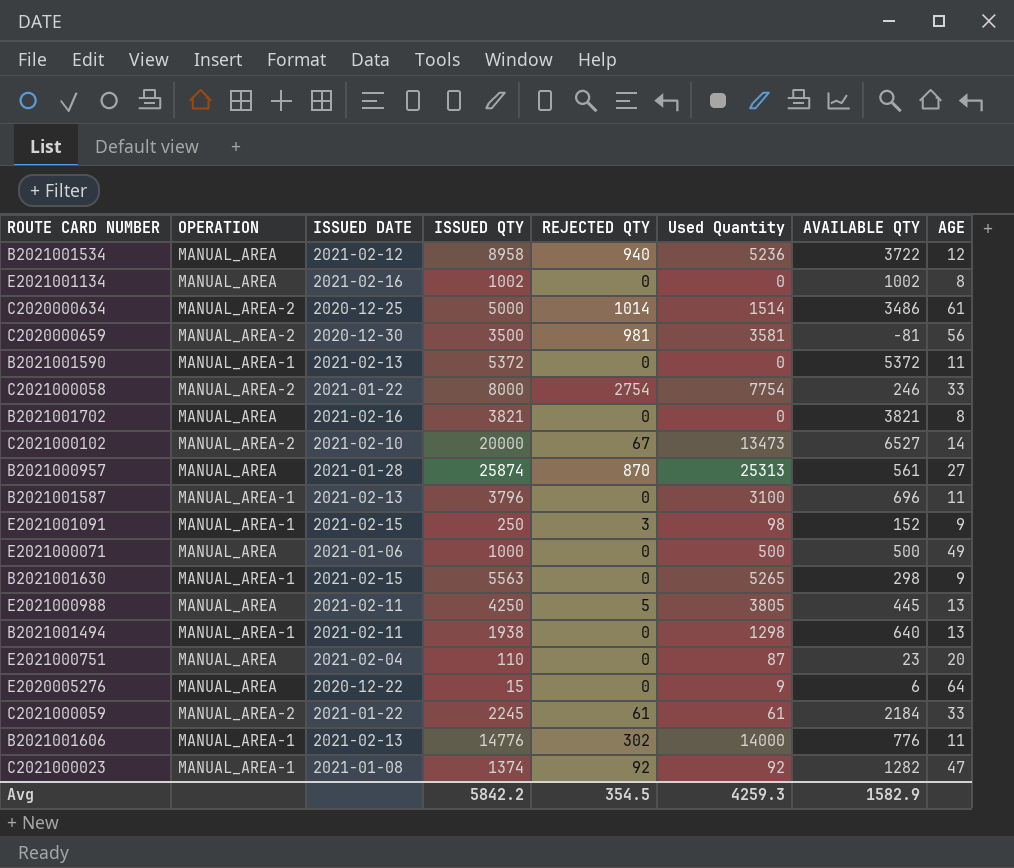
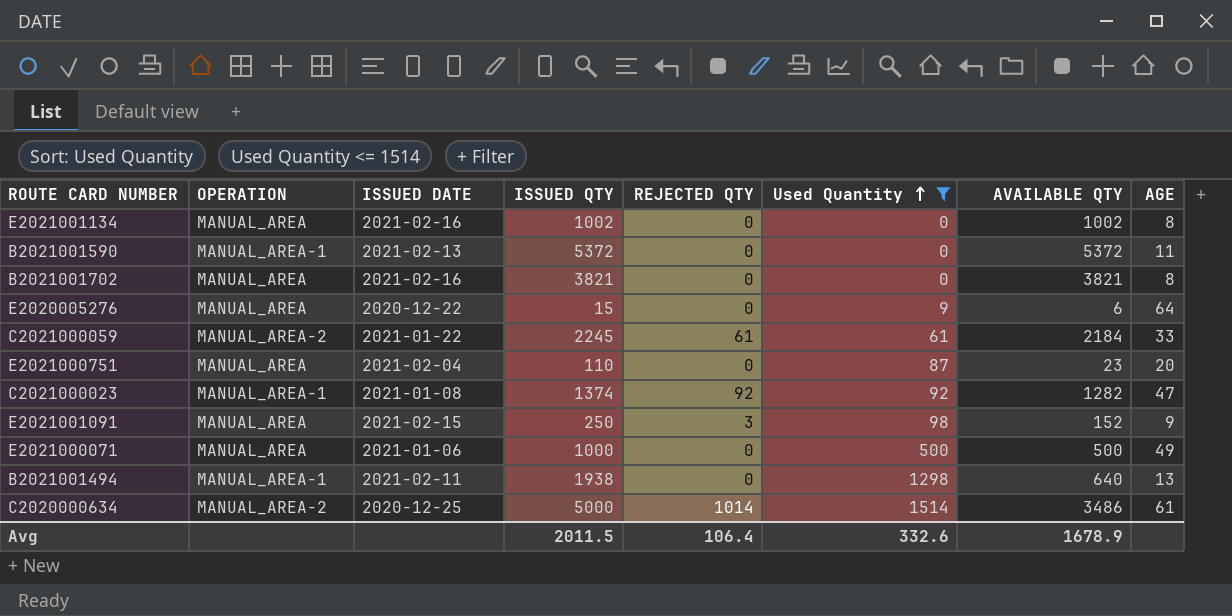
filter: none -> Used Quantity <= 1514
row order: none -> Used Quantity ascending
E2021001091 | OPERATION: MANUAL_AREA-1 -> MANUAL_AREA
Avg | ISSUED QTY: 5842.2 -> 2011.5
Avg | REJECTED QTY: 354.5 -> 106.4
Avg | Used Quantity: 4259.3 -> 332.6
Avg | AVAILABLE QTY: 1582.9 -> 1678.9

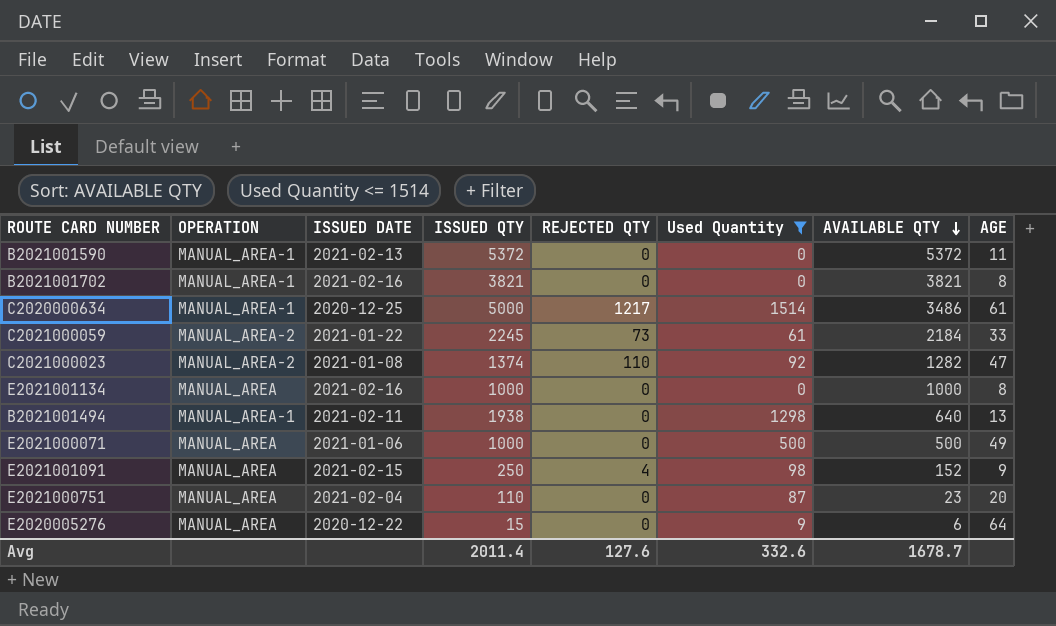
row order: Used Quantity ascending -> AVAILABLE QTY descending
B2021001702 | OPERATION: MANUAL_AREA -> MANUAL_AREA-1
C2020000634 | OPERATION: MANUAL_AREA-2 -> MANUAL_AREA-1
C2020000634 | REJECTED QTY: 1014 -> 1217
C2021000059 | REJECTED QTY: 61 -> 73
C2021000023 | OPERATION: MANUAL_AREA-1 -> MANUAL_AREA-2
C2021000023 | REJECTED QTY: 92 -> 110
E2021001134 | ISSUED QTY: 1002 -> 1000
E2021001134 | AVAILABLE QTY: 1002 -> 1000
E2021001091 | REJECTED QTY: 3 -> 4
Avg | ISSUED QTY: 2011.5 -> 2011.4
Avg | REJECTED QTY: 106.4 -> 127.6
Avg | AVAILABLE QTY: 1678.9 -> 1678.7

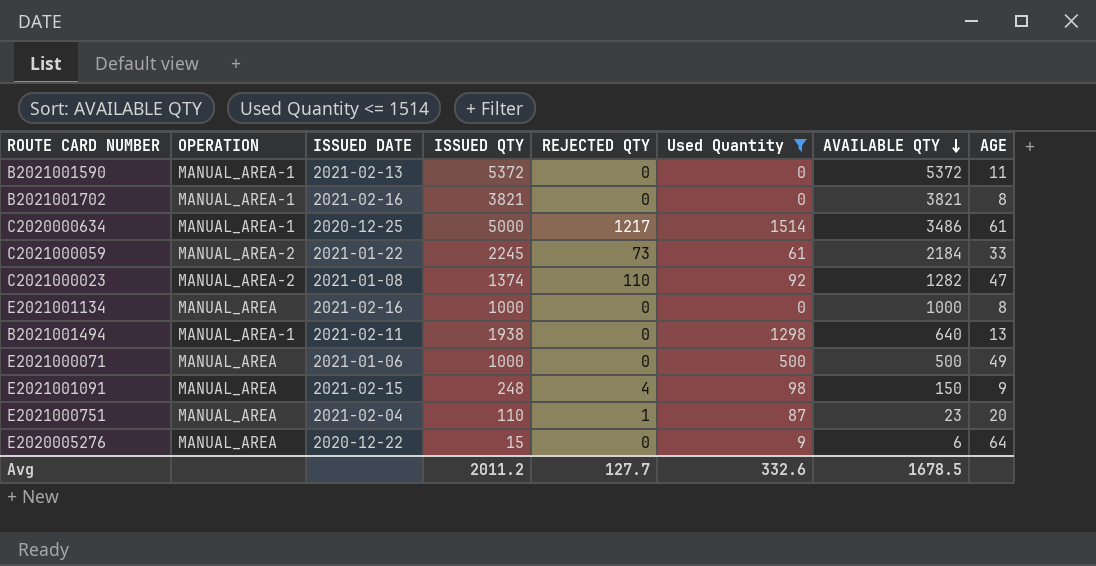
E2021001091 | ISSUED QTY: 250 -> 248
E2021001091 | AVAILABLE QTY: 152 -> 150
E2021000751 | REJECTED QTY: 0 -> 1
Avg | ISSUED QTY: 2011.4 -> 2011.2
Avg | REJECTED QTY: 127.6 -> 127.7
Avg | AVAILABLE QTY: 1678.7 -> 1678.5

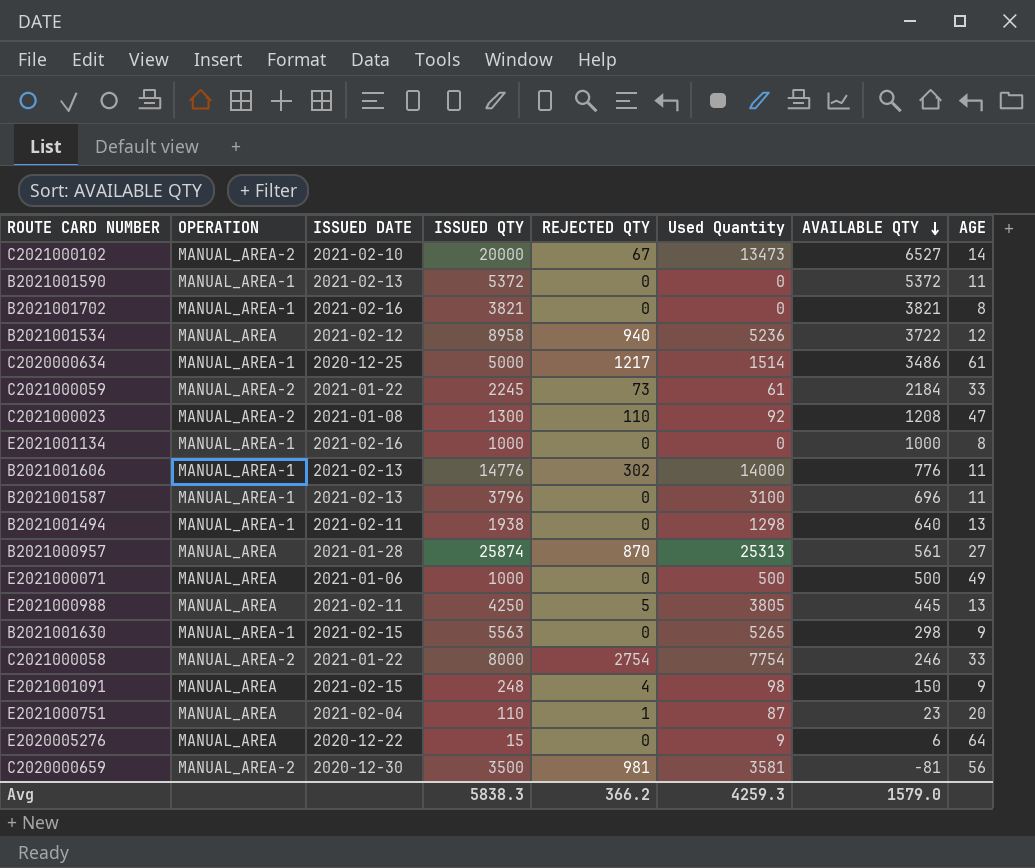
filter: Used Quantity <= 1514 -> none
C2021000023 | ISSUED QTY: 1374 -> 1300
C2021000023 | AVAILABLE QTY: 1282 -> 1208
E2021001134 | OPERATION: MANUAL_AREA -> MANUAL_AREA-1
Avg | ISSUED QTY: 2011.2 -> 5838.3
Avg | REJECTED QTY: 127.7 -> 366.2
Avg | Used Quantity: 332.6 -> 4259.3
Avg | AVAILABLE QTY: 1678.5 -> 1579.0

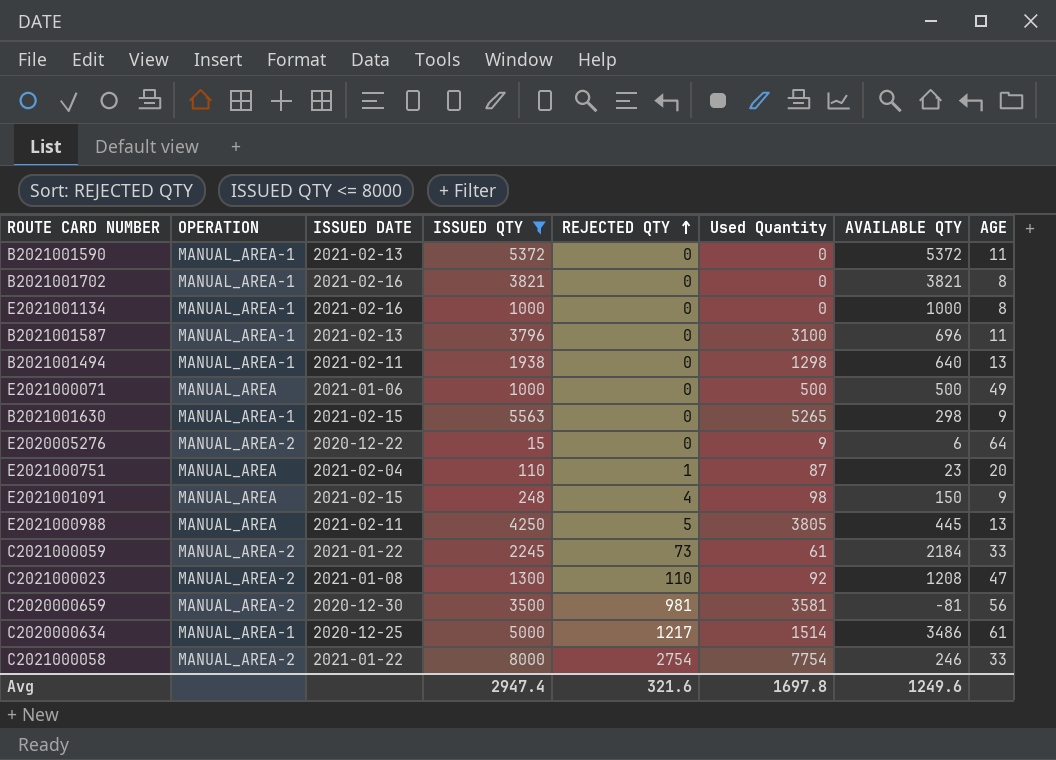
filter: none -> ISSUED QTY <= 8000
row order: AVAILABLE QTY descending -> REJECTED QTY ascending
E2020005276 | OPERATION: MANUAL_AREA -> MANUAL_AREA-2
Avg | ISSUED QTY: 5838.3 -> 2947.4
Avg | REJECTED QTY: 366.2 -> 321.6
Avg | Used Quantity: 4259.3 -> 1697.8
Avg | AVAILABLE QTY: 1579.0 -> 1249.6

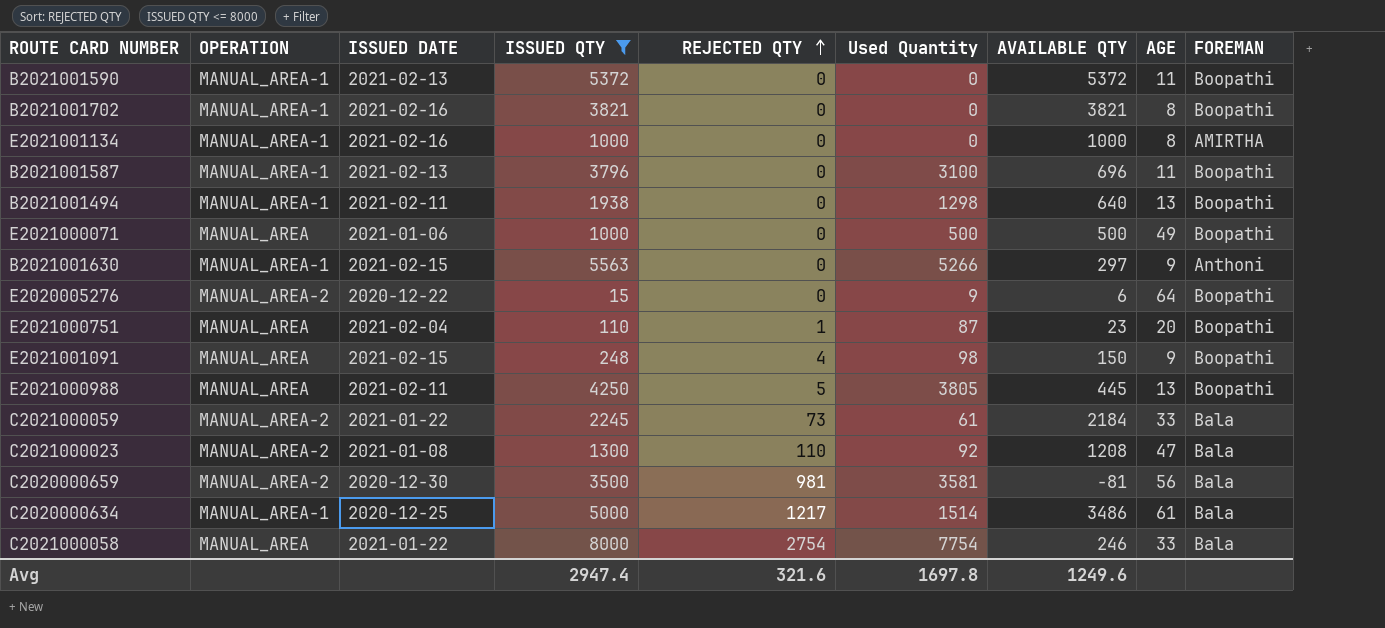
column FOREMAN | position: none -> 9
B2021001630 | Used Quantity: 5265 -> 5266
B2021001630 | AVAILABLE QTY: 298 -> 297
C2021000058 | OPERATION: MANUAL_AREA-2 -> MANUAL_AREA

